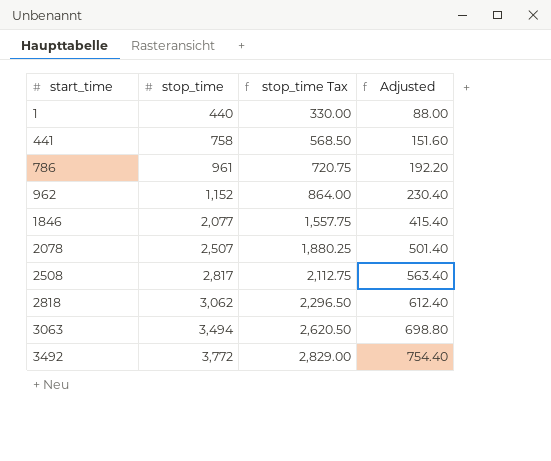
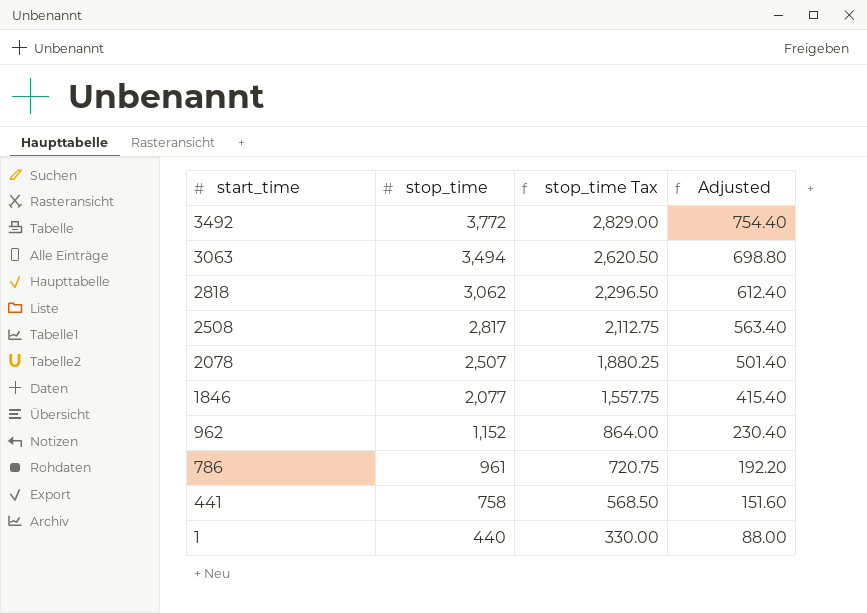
row order: start_time ascending -> start_time descending

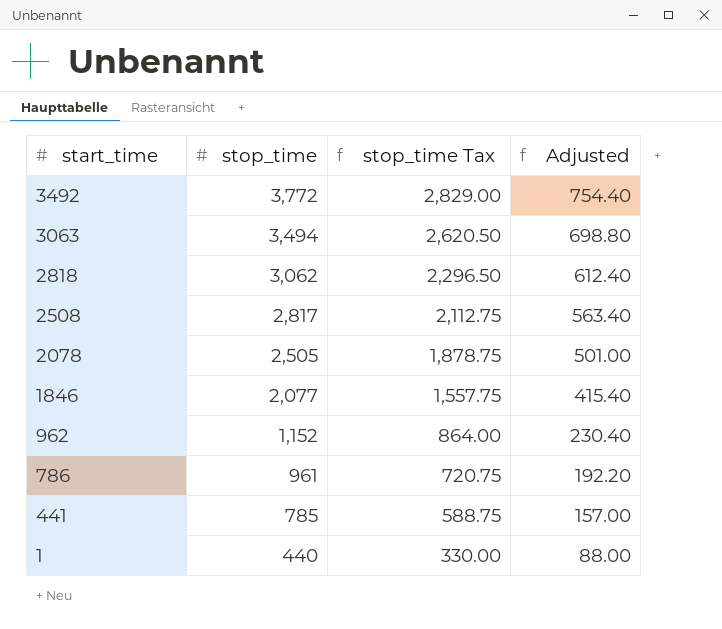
2078 | stop_time: 2,507 -> 2,505
2078 | stop_time Tax: 1,880.25 -> 1,878.75
2078 | Adjusted: 501.40 -> 501.00
441 | stop_time: 758 -> 785
441 | stop_time Tax: 568.50 -> 588.75
441 | Adjusted: 151.60 -> 157.00

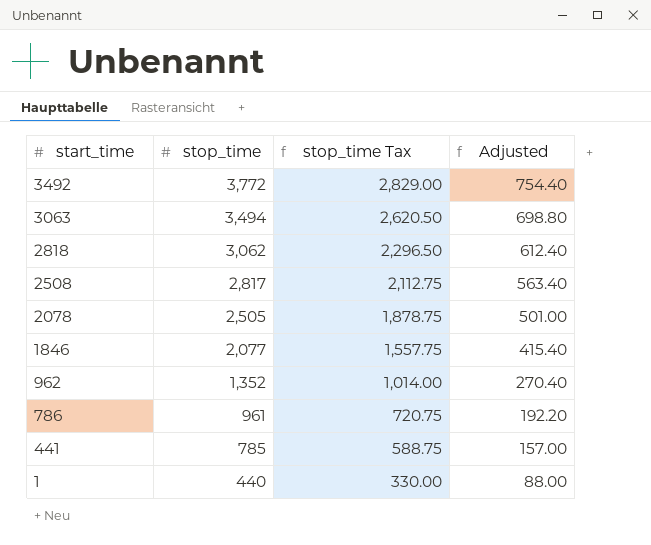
962 | stop_time: 1,152 -> 1,352
962 | stop_time Tax: 864.00 -> 1,014.00
962 | Adjusted: 230.40 -> 270.40

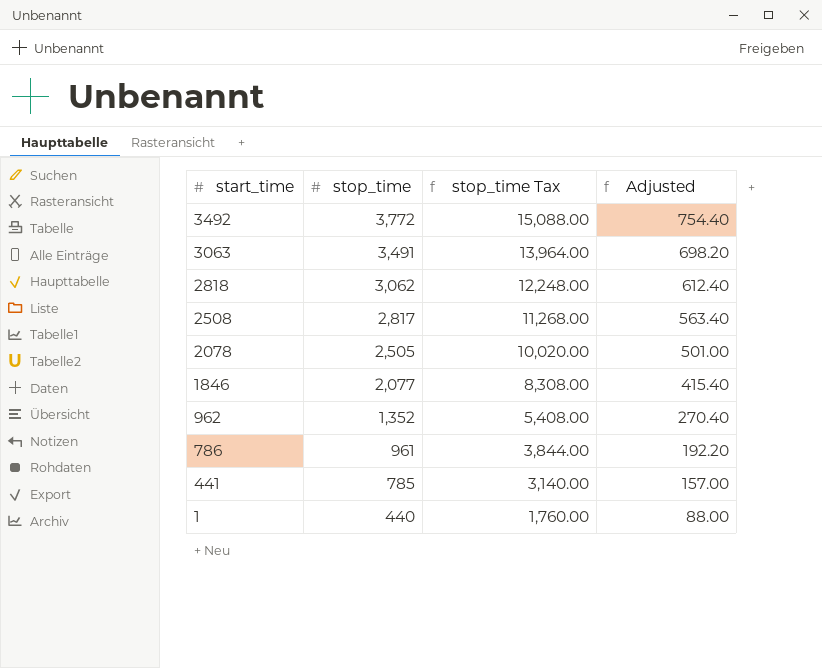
column stop_time Tax | formula: [stop_time] * 0.75 -> [stop_time] * 4
3063 | stop_time: 3,494 -> 3,491
3063 | Adjusted: 698.80 -> 698.20

